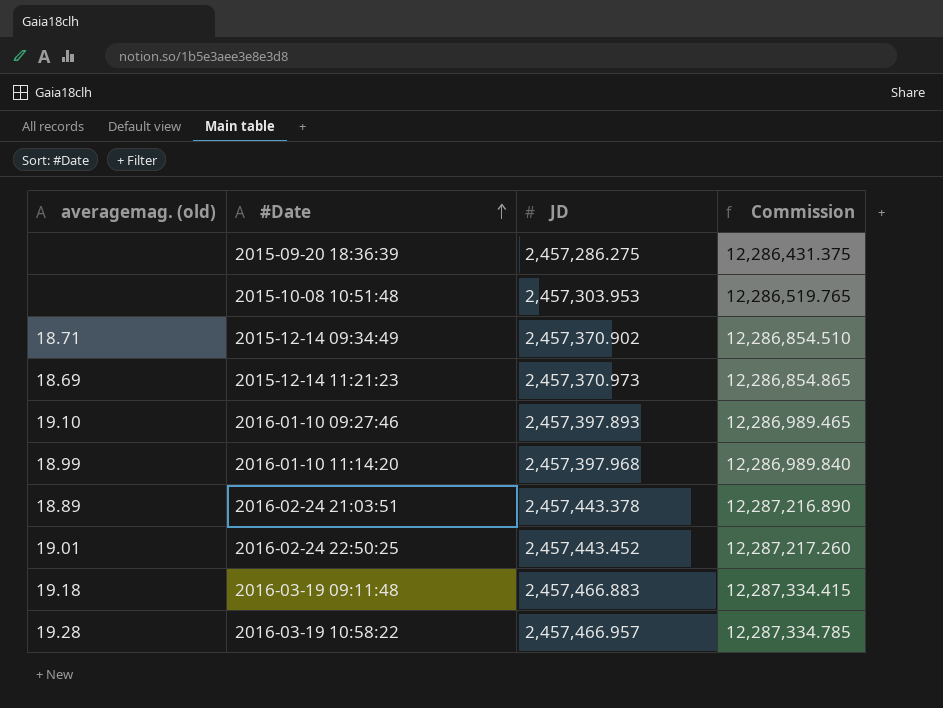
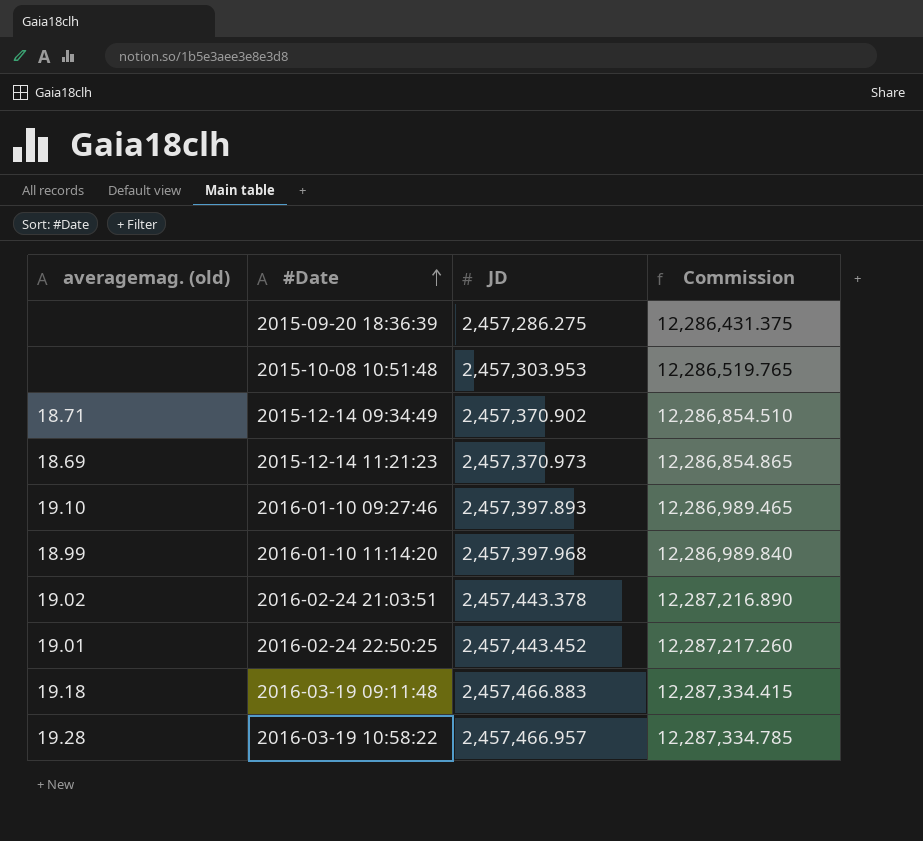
2016-02-24 21:03:51 | averagemag. (old): 18.89 -> 19.02

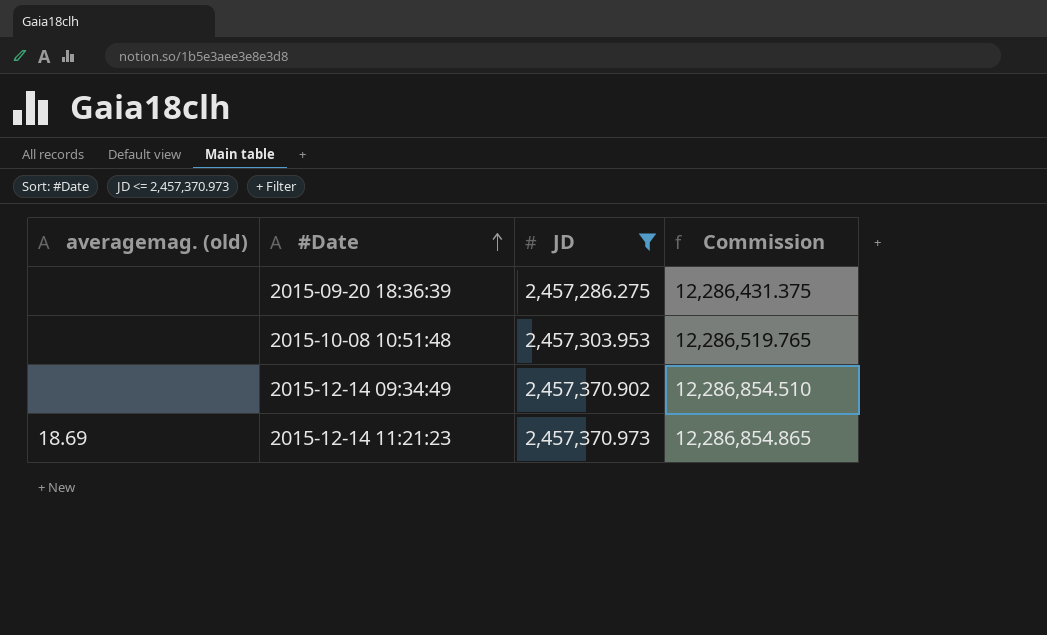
filter: none -> JD <= 2,457,370.973
2015-12-14 09:34:49 | averagemag. (old): 18.71 -> none

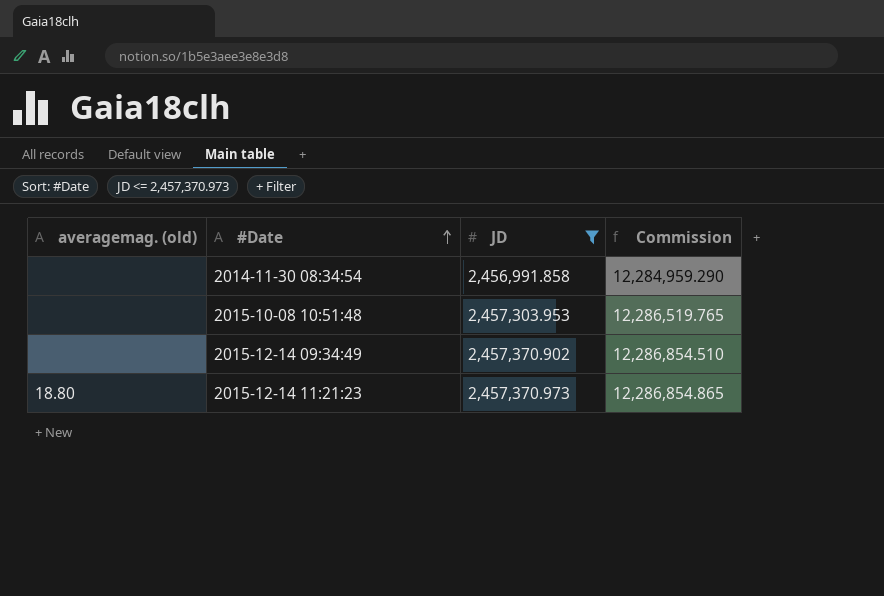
row 2015-09-20 18:36:39: none | 2,457,286.275 | 12,286,431.375 -> none
row 2014-11-30 08:34:54: none -> none | 2,456,991.858 | 12,284,959.290
2015-12-14 11:21:23 | averagemag. (old): 18.69 -> 18.80

